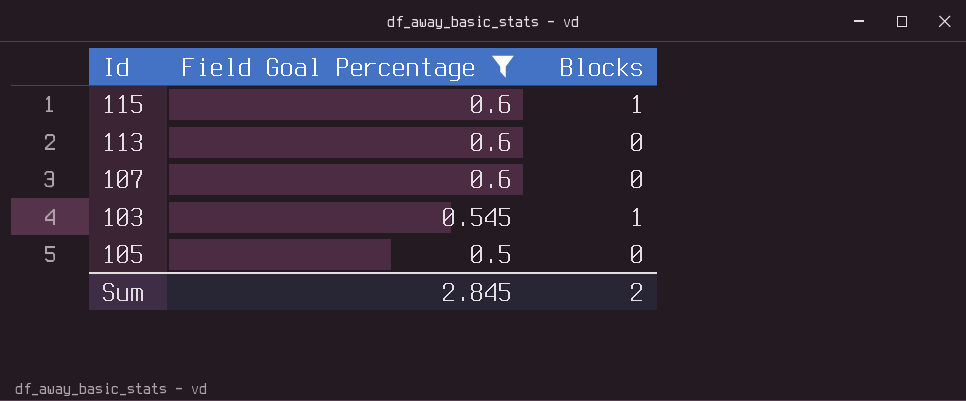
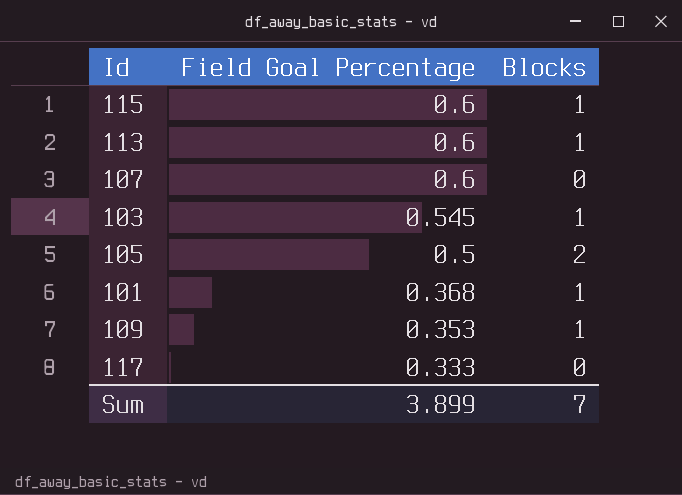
filter: Field Goal Percentage >= 0.5 -> none
113 | Blocks: 0 -> 1
105 | Blocks: 0 -> 2
Sum | Field Goal Percentage: 2.845 -> 3.899
Sum | Blocks: 2 -> 7

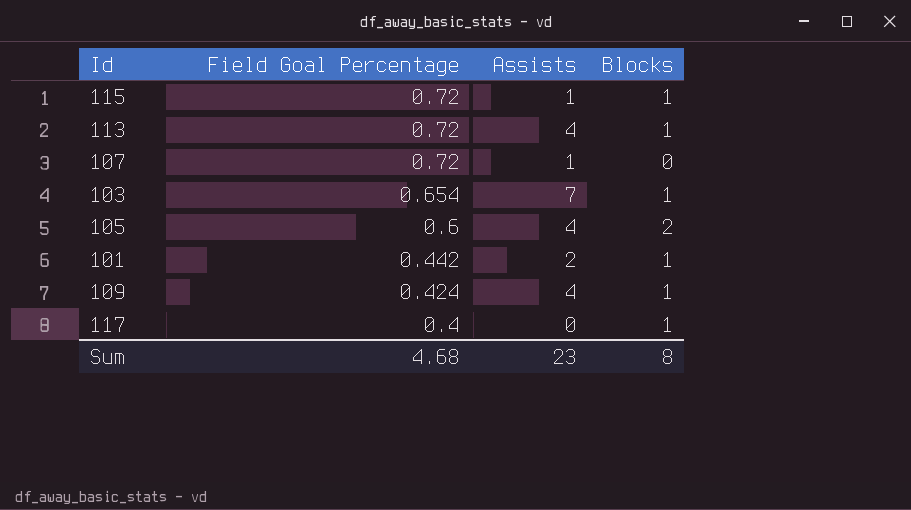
column Assists | position: none -> 3
115 | Field Goal Percentage: 0.6 -> 0.72
113 | Field Goal Percentage: 0.6 -> 0.72
107 | Field Goal Percentage: 0.6 -> 0.72
103 | Field Goal Percentage: 0.545 -> 0.654
105 | Field Goal Percentage: 0.5 -> 0.6
101 | Field Goal Percentage: 0.368 -> 0.442
109 | Field Goal Percentage: 0.353 -> 0.424
117 | Field Goal Percentage: 0.333 -> 0.4
117 | Blocks: 0 -> 1
Sum | Field Goal Percentage: 3.899 -> 4.68
Sum | Blocks: 7 -> 8

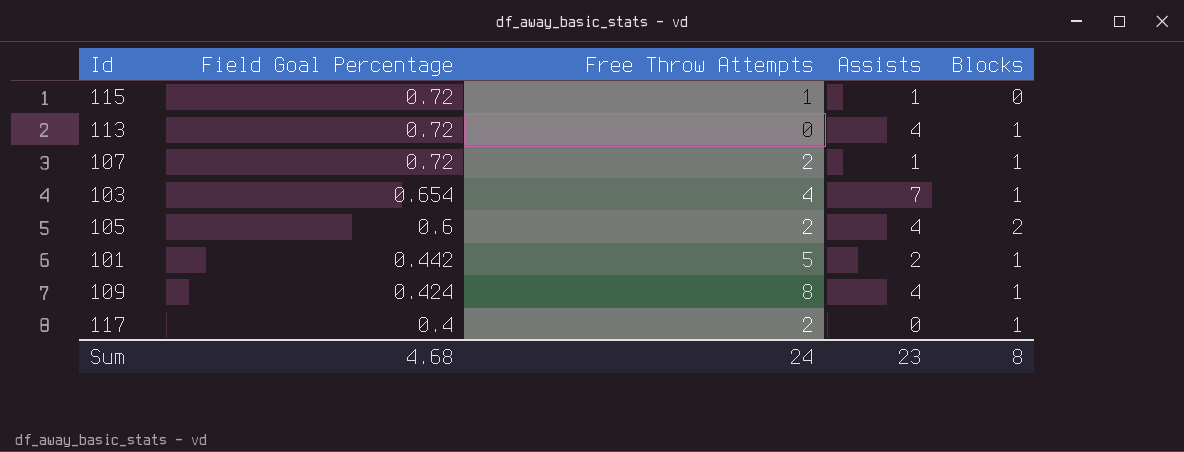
column Free Throw Attempts | position: none -> 3
115 | Blocks: 1 -> 0
107 | Blocks: 0 -> 1

